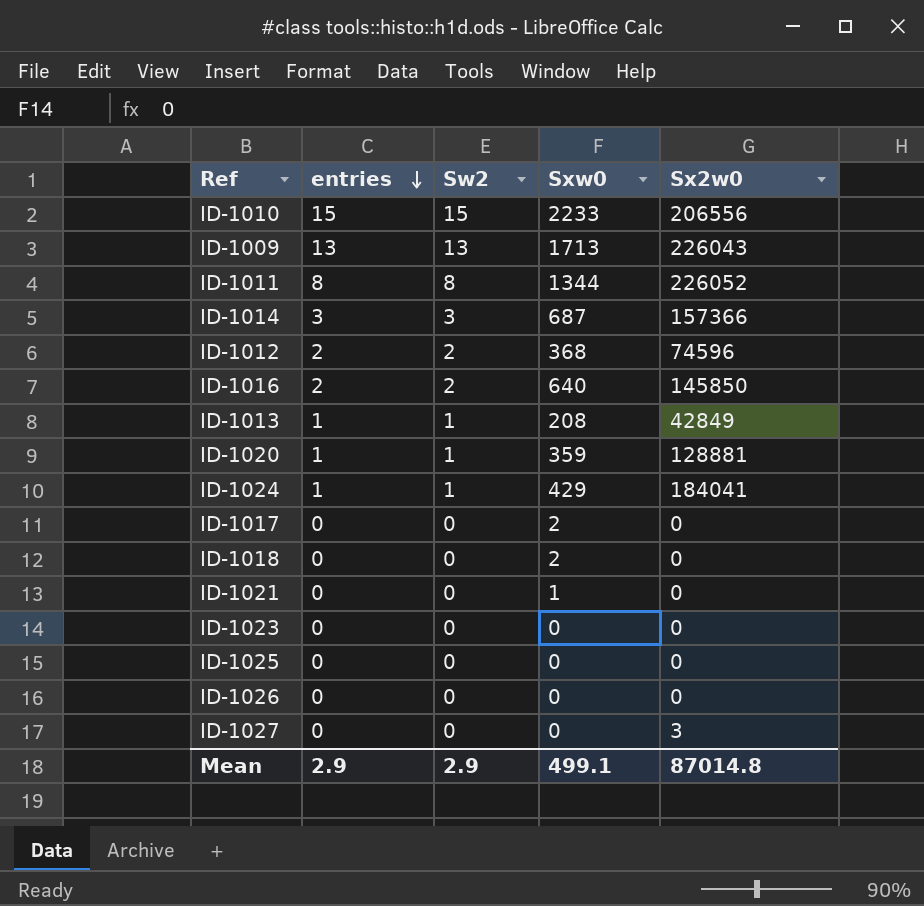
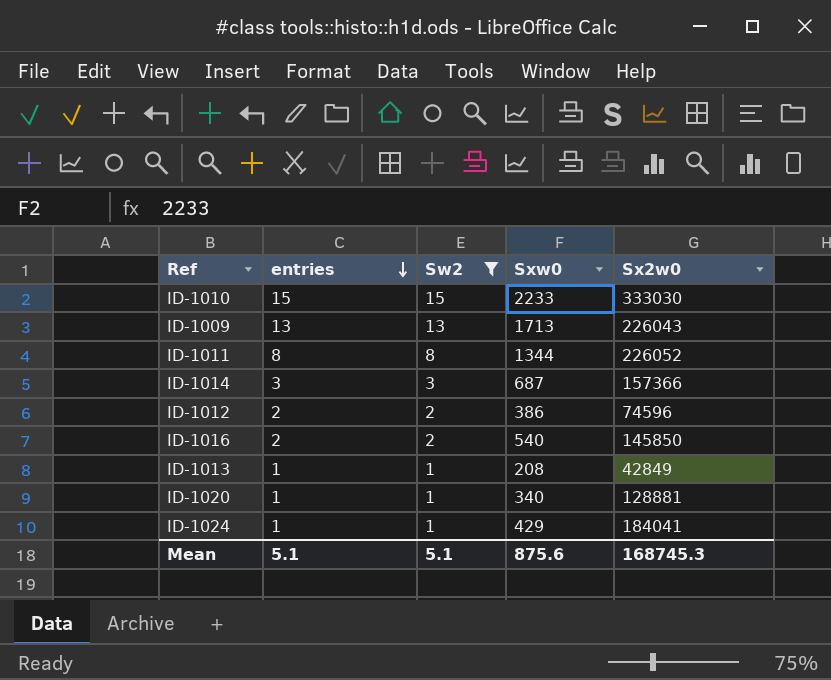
filter: none -> Sw2 != 0
ID-1010 | Sx2w0: 206556 -> 333030
ID-1012 | Sxw0: 368 -> 386
ID-1016 | Sxw0: 640 -> 540
ID-1020 | Sxw0: 359 -> 340
Mean | entries: 2.9 -> 5.1
Mean | Sw2: 2.9 -> 5.1
Mean | Sxw0: 499.1 -> 875.6
Mean | Sx2w0: 87014.8 -> 168745.3

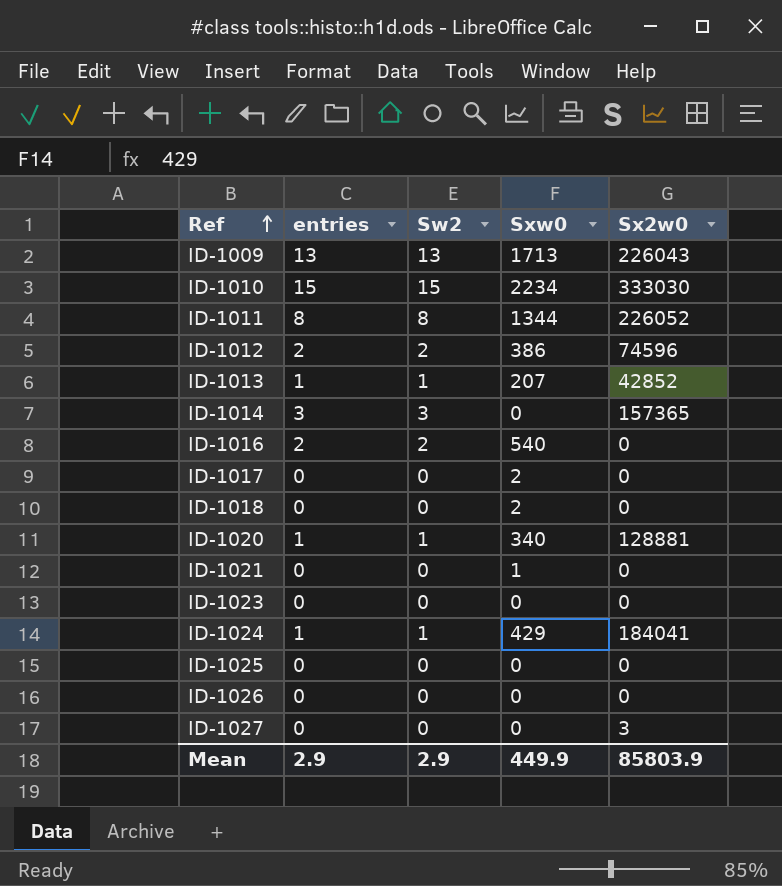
filter: Sw2 != 0 -> none
row order: entries descending -> Ref ascending
ID-1010 | Sxw0: 2233 -> 2234
ID-1013 | Sxw0: 208 -> 207
ID-1013 | Sx2w0: 42849 -> 42852
ID-1014 | Sxw0: 687 -> 0
ID-1014 | Sx2w0: 157366 -> 157365
ID-1016 | Sx2w0: 145850 -> 0
Mean | entries: 5.1 -> 2.9
Mean | Sw2: 5.1 -> 2.9
Mean | Sxw0: 875.6 -> 449.9
Mean | Sx2w0: 168745.3 -> 85803.9

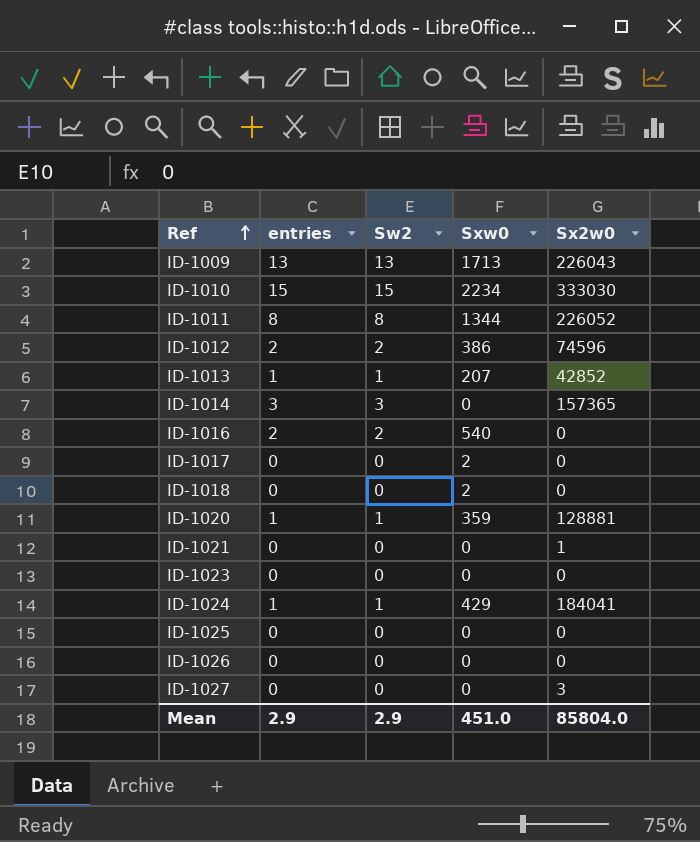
ID-1020 | Sxw0: 340 -> 359
ID-1021 | Sxw0: 1 -> 0
ID-1021 | Sx2w0: 0 -> 1
Mean | Sxw0: 449.9 -> 451.0
Mean | Sx2w0: 85803.9 -> 85804.0

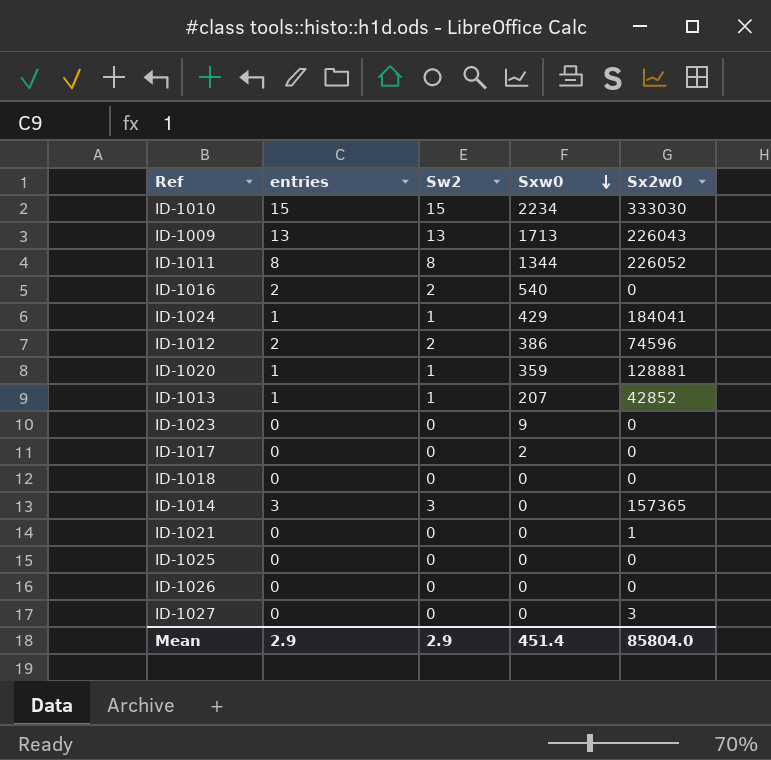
row order: Ref ascending -> Sxw0 descending
ID-1023 | Sxw0: 0 -> 9
ID-1018 | Sxw0: 2 -> 0
Mean | Sxw0: 451.0 -> 451.4

